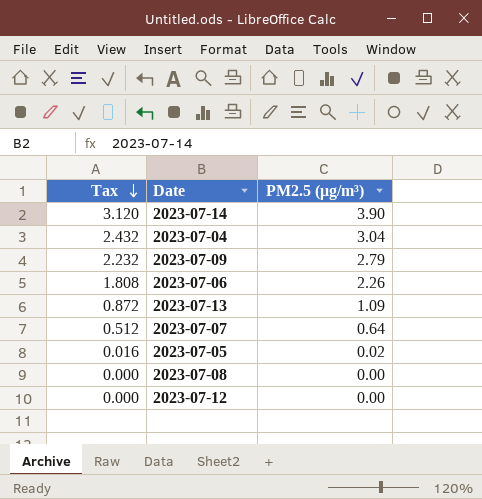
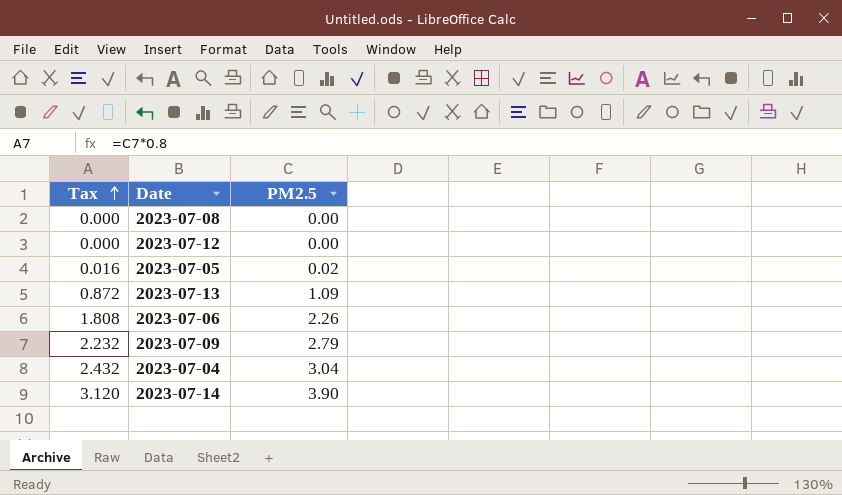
row order: Tax descending -> Tax ascending
column name: PM2.5 (μg/m³) -> PM2.5
row 2023-07-07: 0.512 | 0.64 -> none

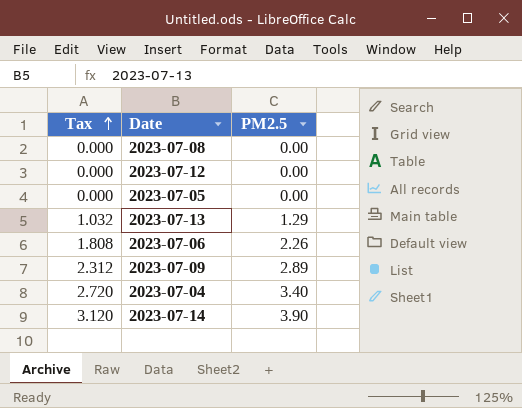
2023-07-05 | Tax: 0.016 -> 0.000
2023-07-05 | PM2.5: 0.02 -> 0.00
2023-07-13 | Tax: 0.872 -> 1.032
2023-07-13 | PM2.5: 1.09 -> 1.29
2023-07-09 | Tax: 2.232 -> 2.312
2023-07-09 | PM2.5: 2.79 -> 2.89
2023-07-04 | Tax: 2.432 -> 2.720
2023-07-04 | PM2.5: 3.04 -> 3.40

